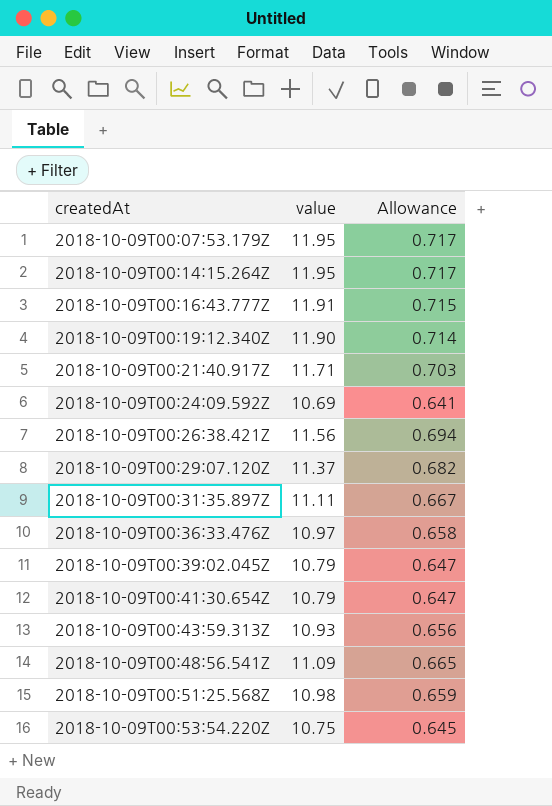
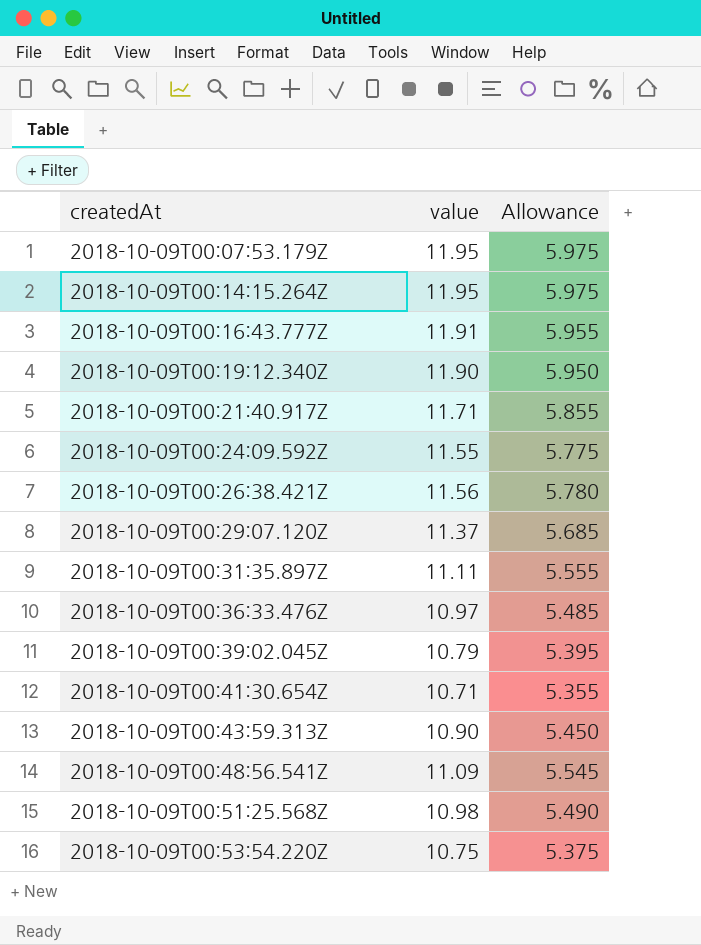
column Allowance | formula: [value] * 0.06 -> [value] * 0.5
2018-10-09T00:24:09.592Z | value: 10.69 -> 11.55
2018-10-09T00:41:30.654Z | value: 10.79 -> 10.71
2018-10-09T00:43:59.313Z | value: 10.93 -> 10.90

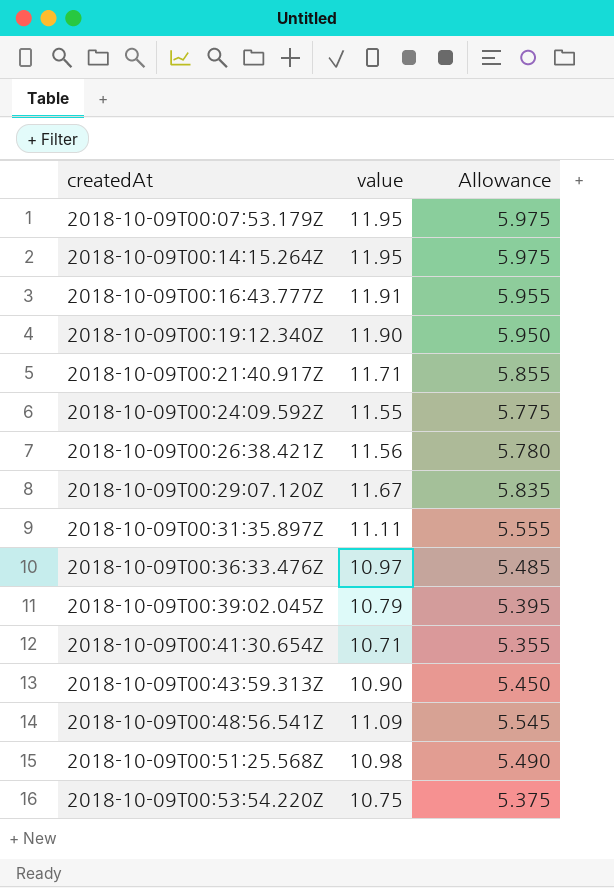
2018-10-09T00:29:07.120Z | value: 11.37 -> 11.67
2018-10-09T00:29:07.120Z | Allowance: 5.685 -> 5.835

